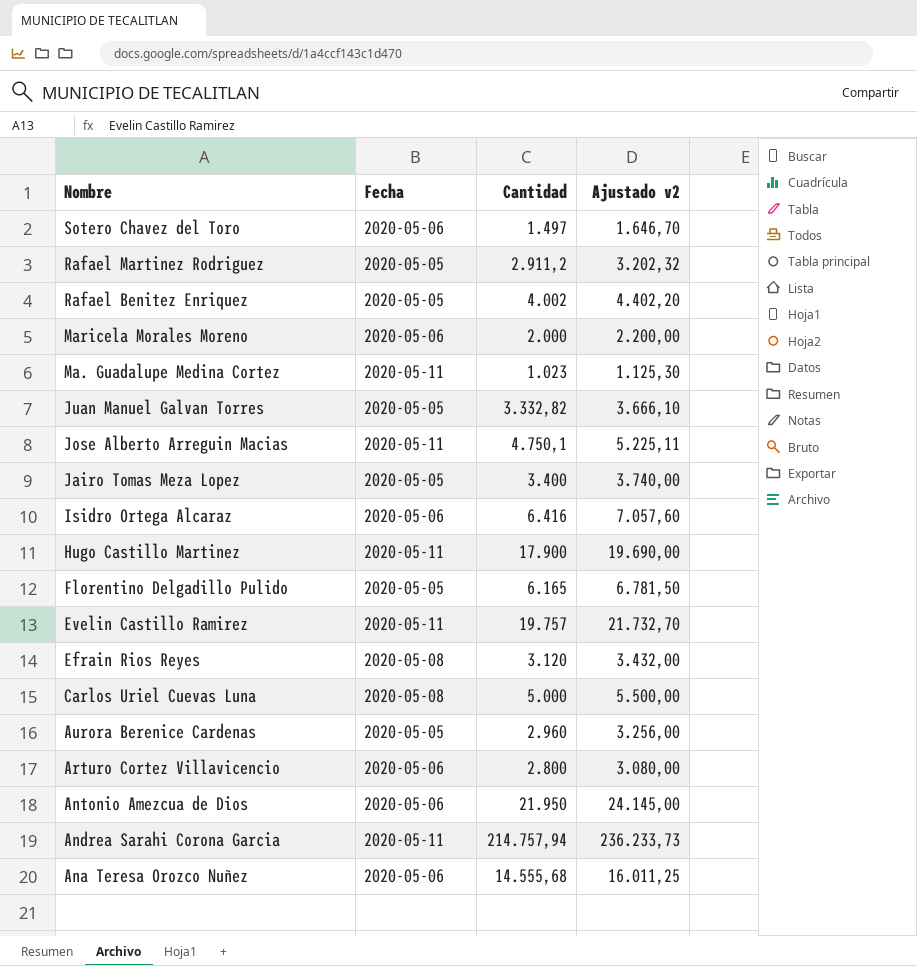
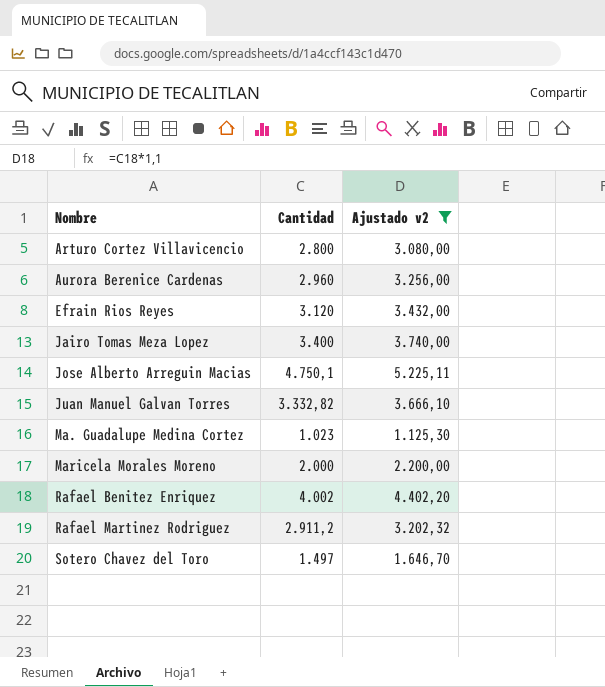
filter: none -> Ajustado v2 <= 5.225,11
row order: Nombre descending -> Nombre ascending
column Fecha | position: 2 -> none

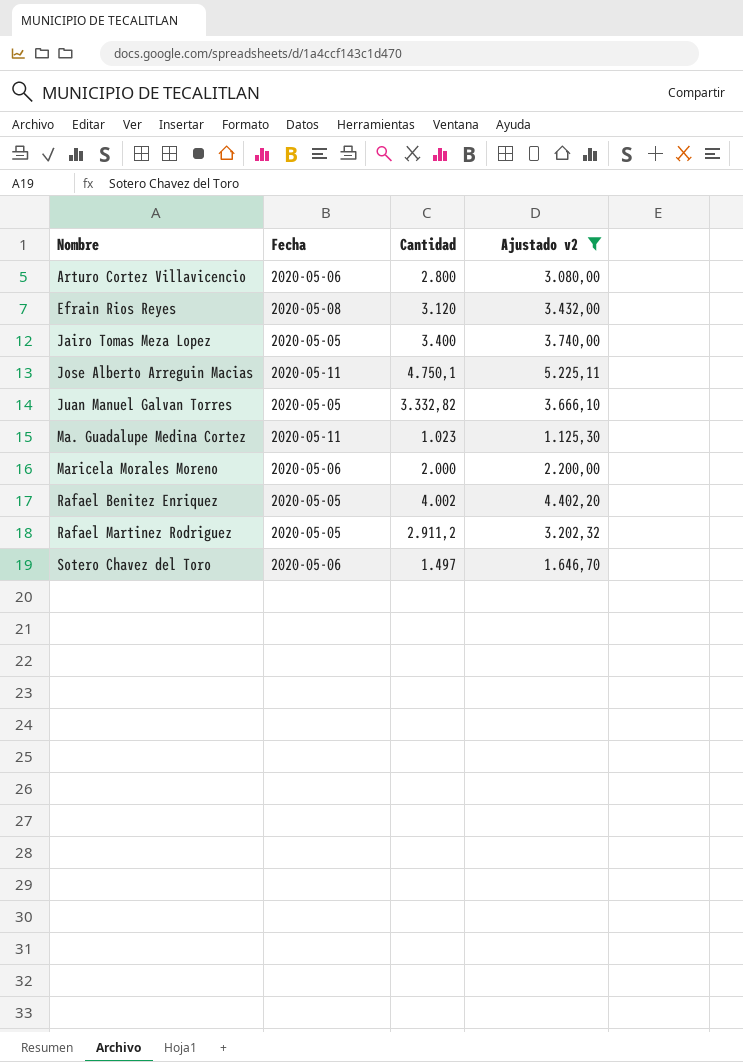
column Fecha | position: none -> 2
row Aurora Berenice Cardenas: 2.960 | 3.256,00 -> none

